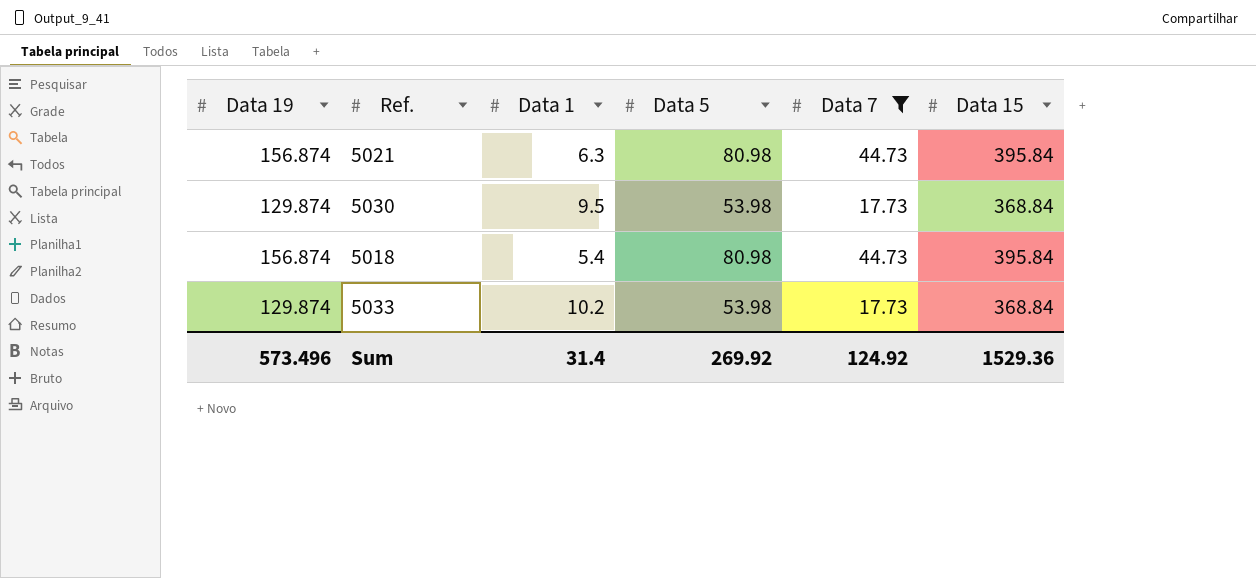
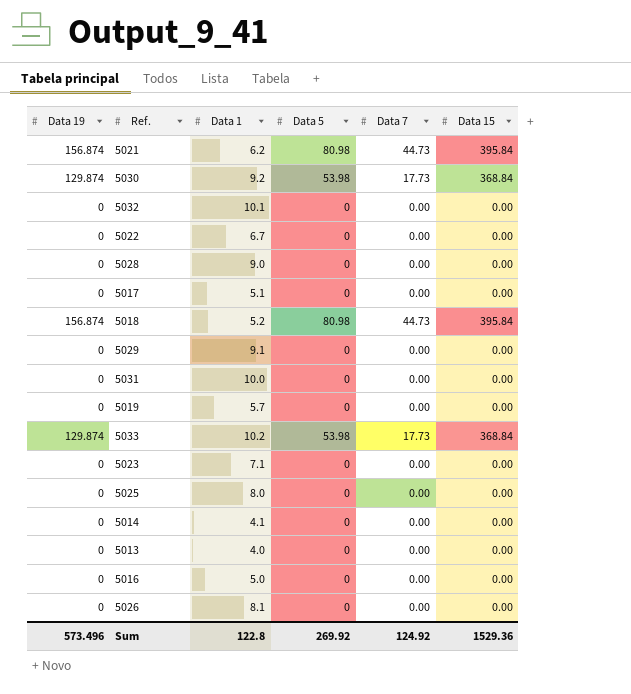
filter: Data 7 != 0.00 -> none
5021 | Data 1: 6.3 -> 6.2
5030 | Data 1: 9.5 -> 9.2
5018 | Data 1: 5.4 -> 5.2
Sum | Data 1: 31.4 -> 122.8

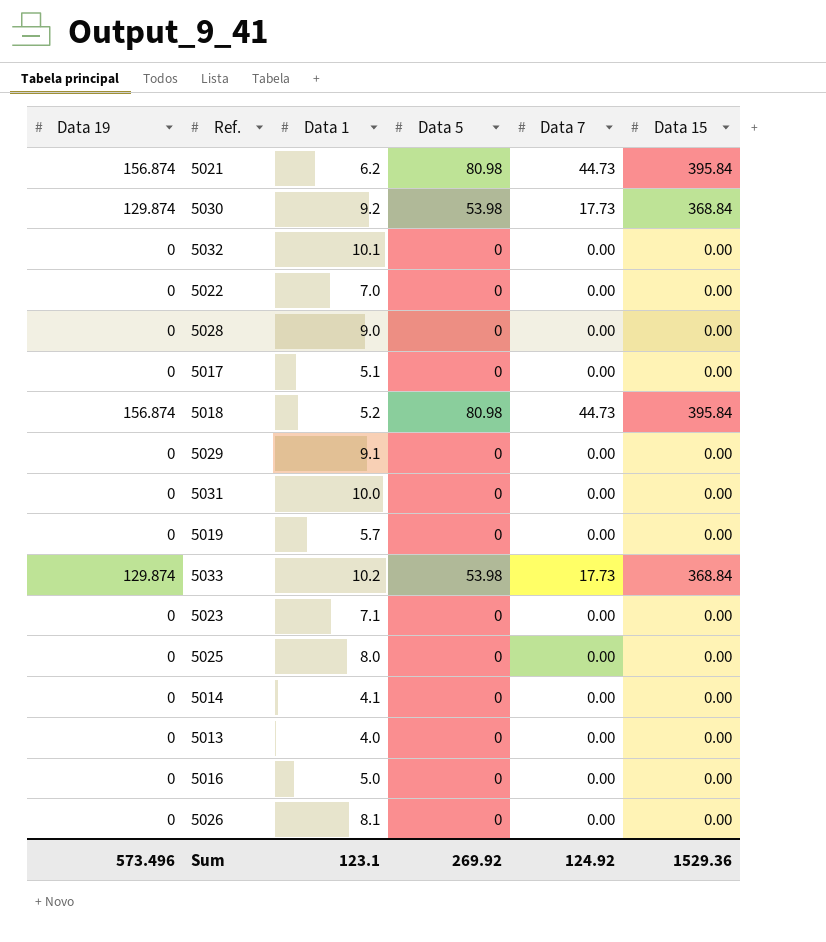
5022 | Data 1: 6.7 -> 7.0
Sum | Data 1: 122.8 -> 123.1

